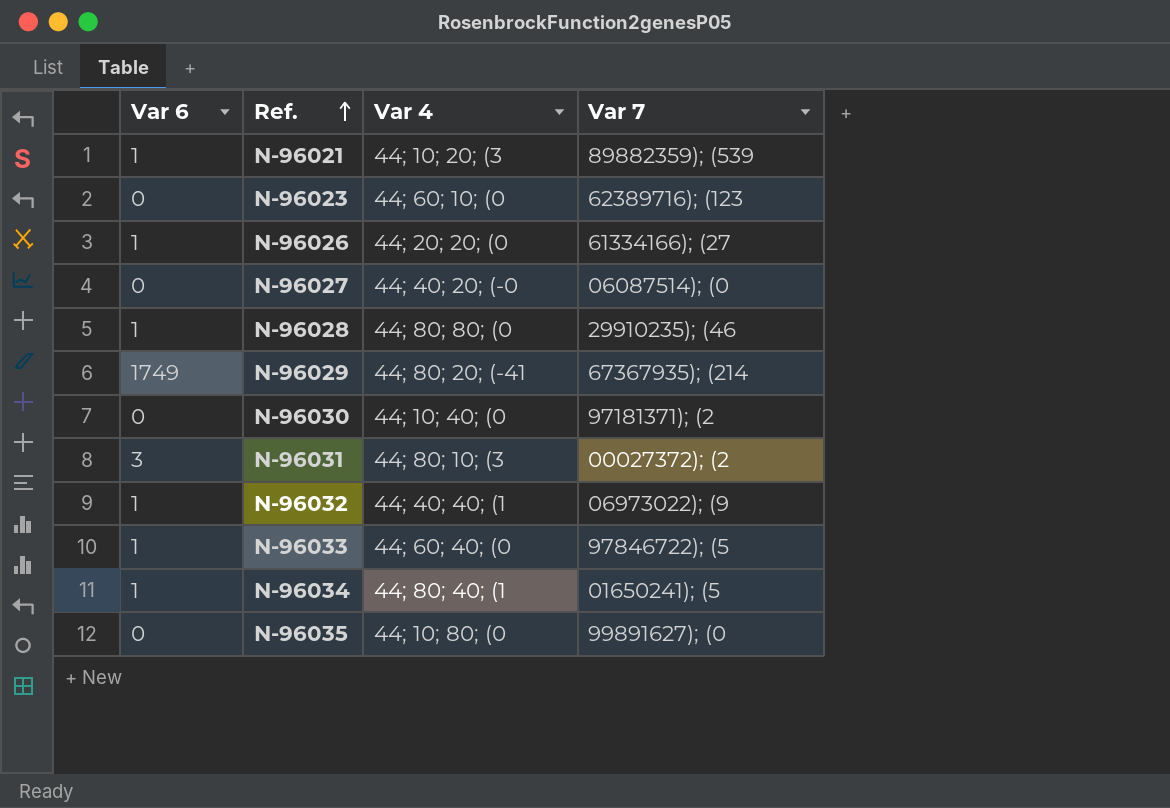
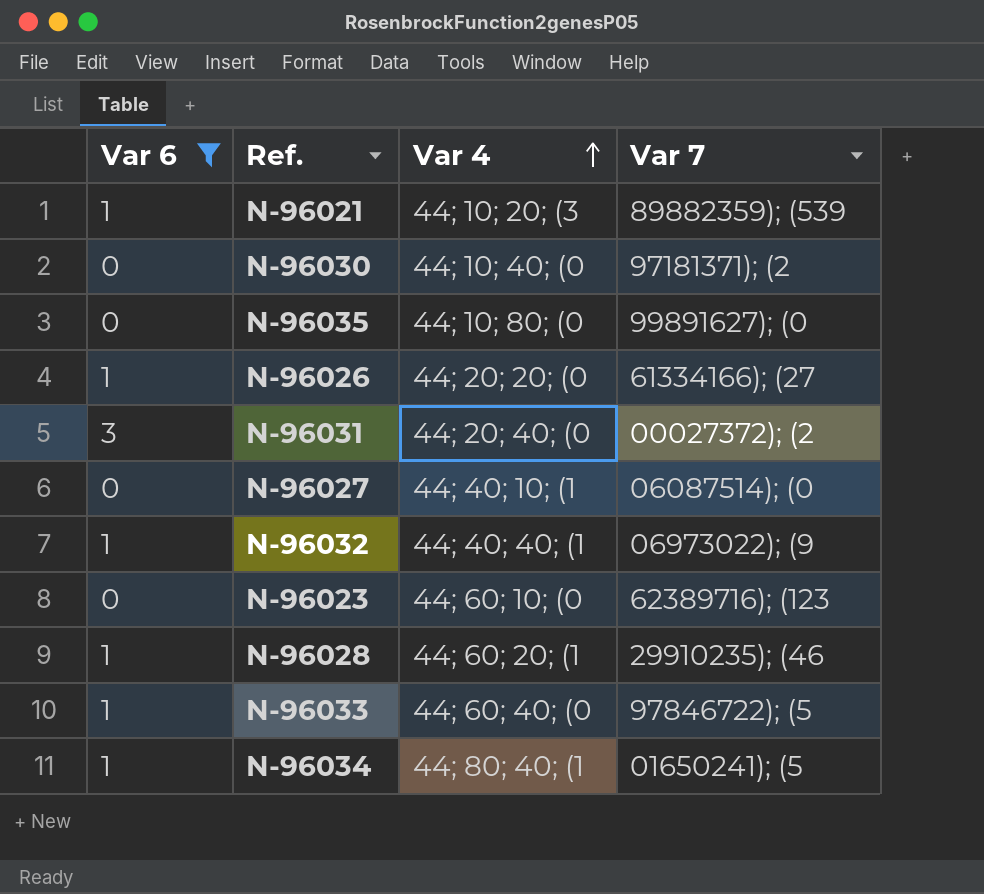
filter: none -> Var 6 != 1749
row order: Ref. ascending -> Var 4 ascending
N-96031 | Var 4: 44; 80; 10; (3 -> 44; 20; 40; (0
N-96027 | Var 4: 44; 40; 20; (-0 -> 44; 40; 10; (1
N-96028 | Var 4: 44; 80; 80; (0 -> 44; 60; 20; (1

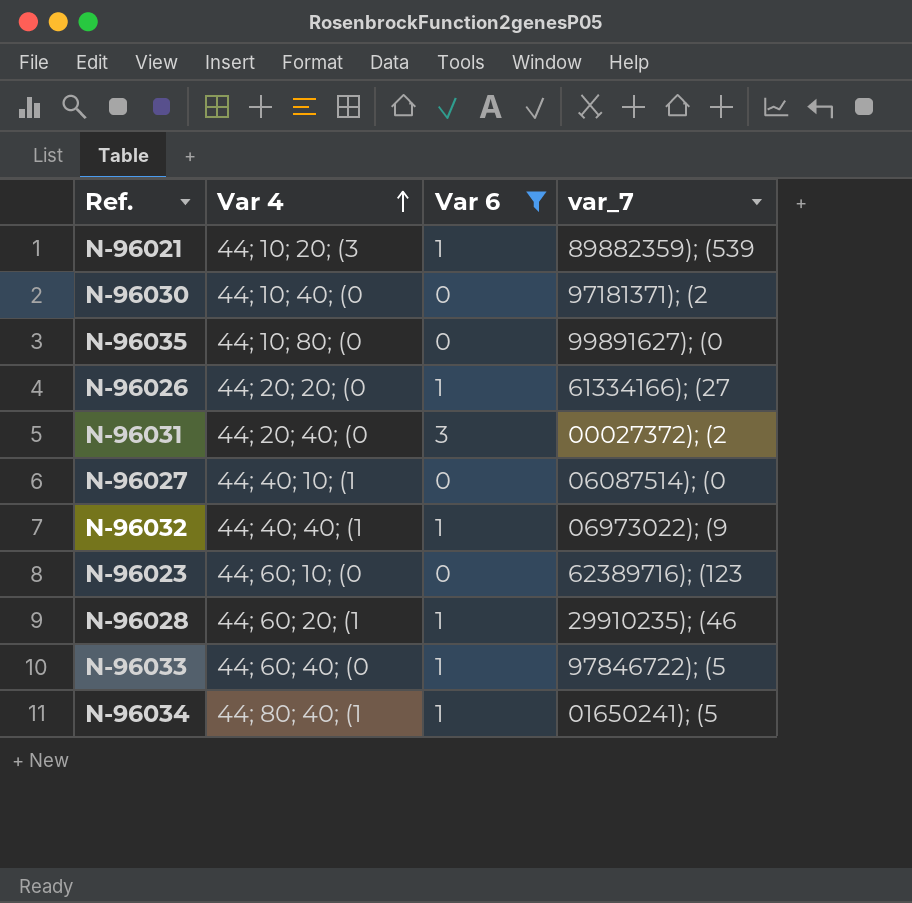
column Var 6 | position: 1 -> 3
column name: Var 7 -> var_7

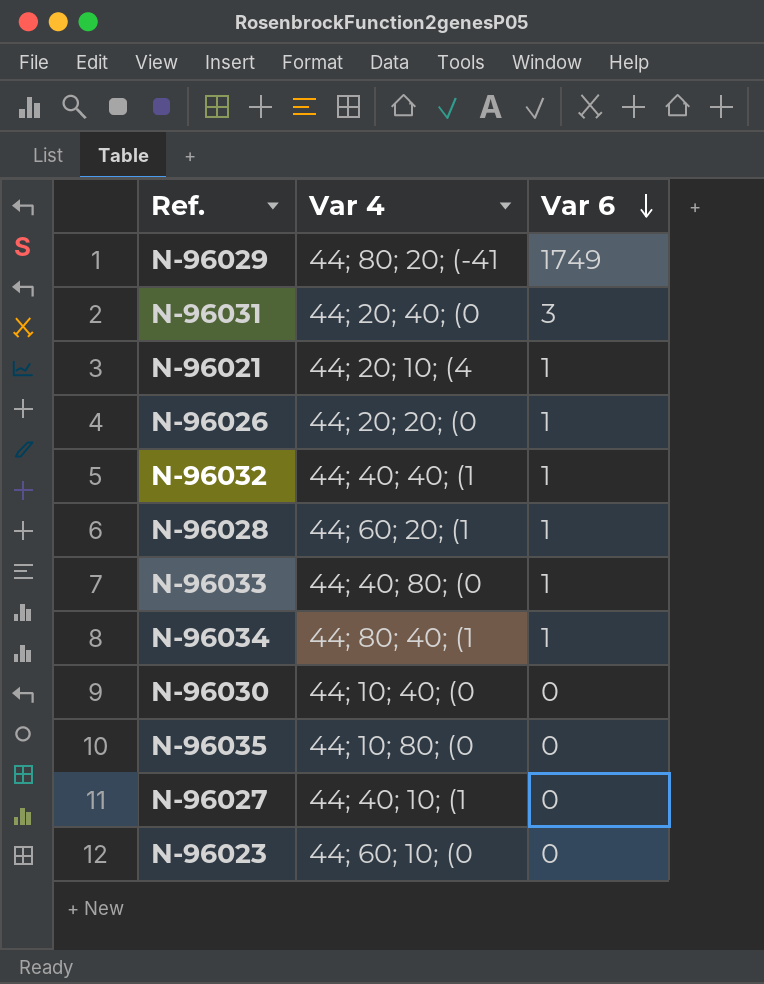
filter: Var 6 != 1749 -> none
row order: Var 4 ascending -> Var 6 descending
column var_7 | position: 4 -> none
N-96021 | Var 4: 44; 10; 20; (3 -> 44; 20; 10; (4
N-96033 | Var 4: 44; 60; 40; (0 -> 44; 40; 80; (0

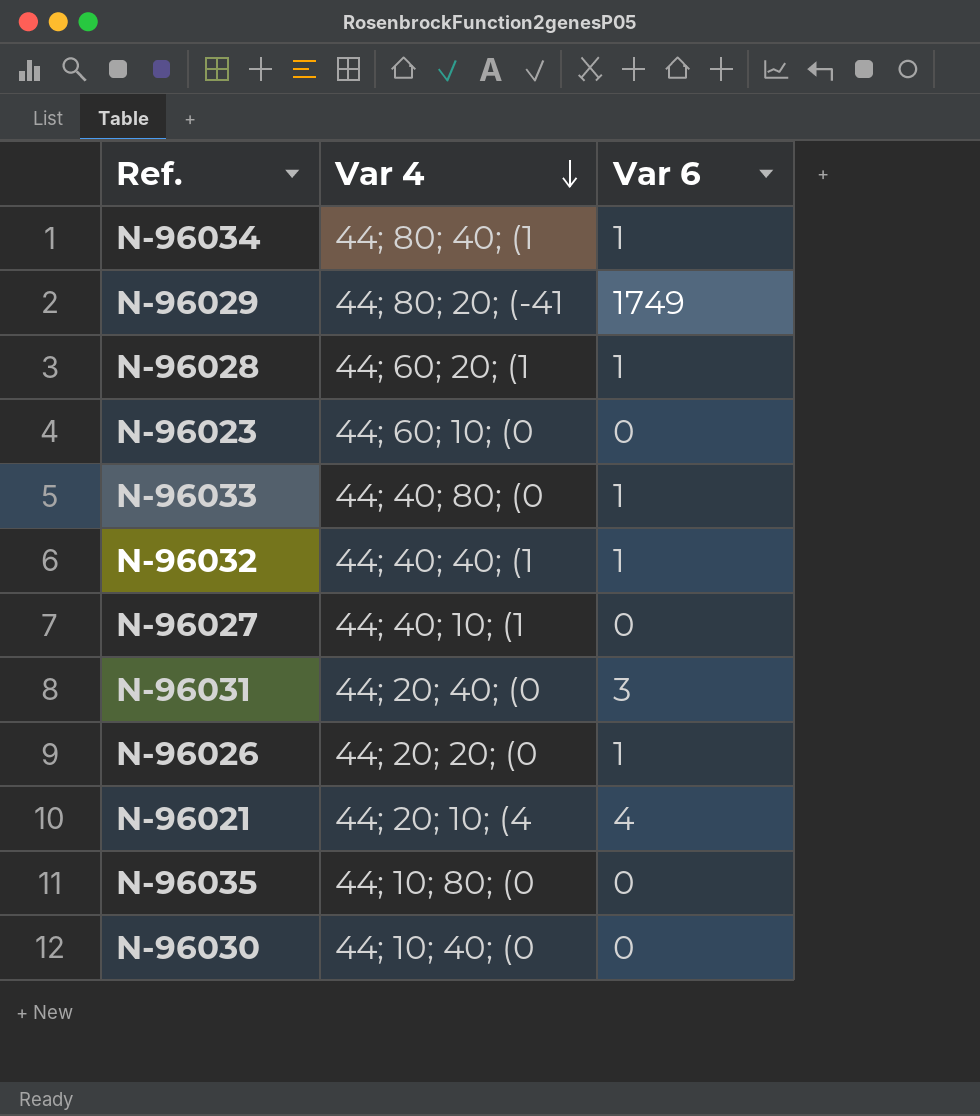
row order: Var 6 descending -> Var 4 descending
N-96021 | Var 6: 1 -> 4

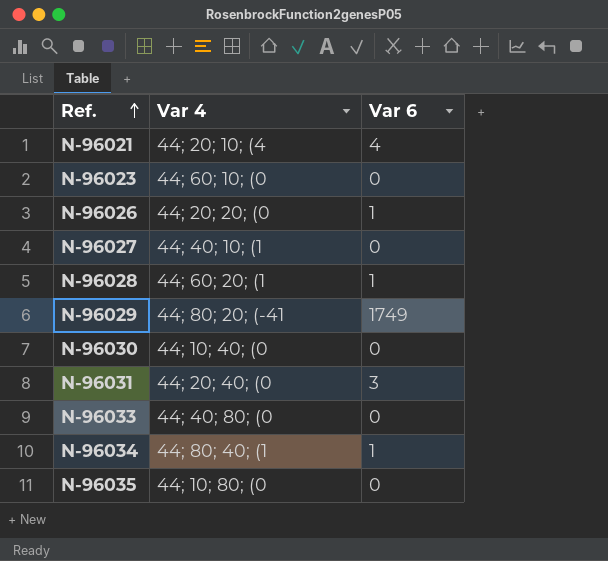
row order: Var 4 descending -> Ref. ascending
row N-96032: 44; 40; 40; (1 | 1 -> none
N-96033 | Var 6: 1 -> 0

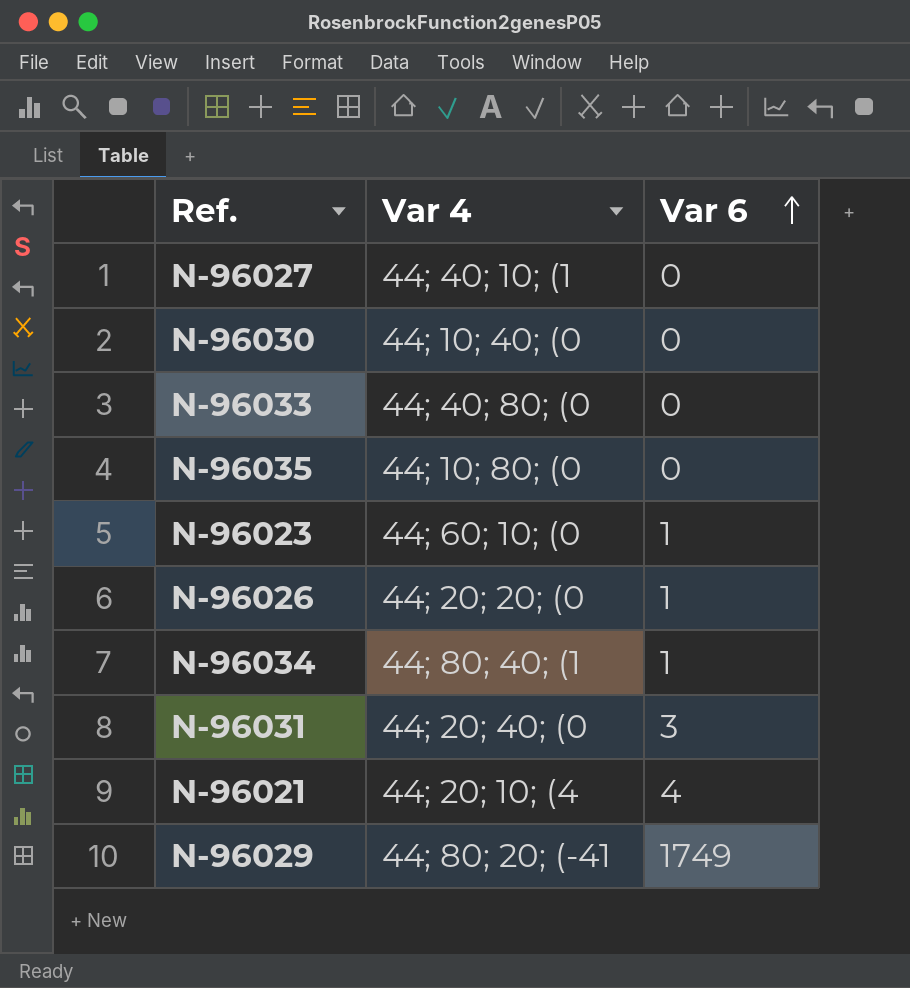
row order: Ref. ascending -> Var 6 ascending
row N-96028: 44; 60; 20; (1 | 1 -> none
N-96023 | Var 6: 0 -> 1

